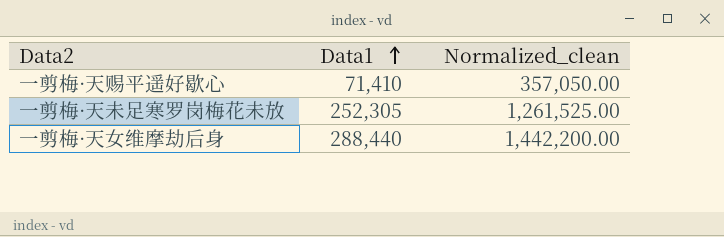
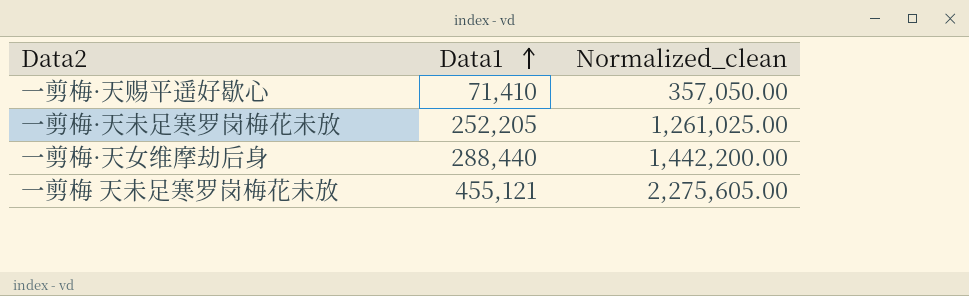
一剪梅·天未足寒罗岗梅花未放 | Data1: 252,305 -> 252,205
一剪梅·天未足寒罗岗梅花未放 | Normalized_clean: 1,261,525.00 -> 1,261,025.00
row 一剪梅 天未足寒罗岗梅花未放: none -> 455,121 | 2,275,605.00

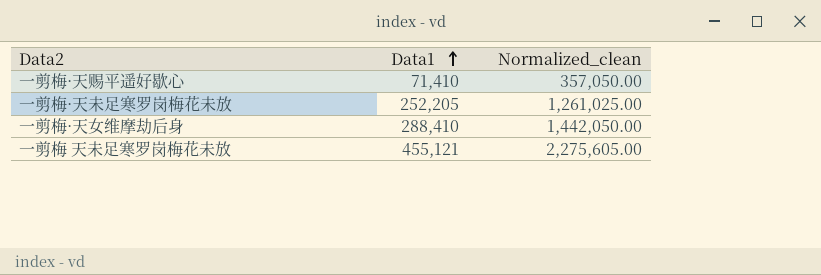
一剪梅·天女维摩劫后身 | Data1: 288,440 -> 288,410
一剪梅·天女维摩劫后身 | Normalized_clean: 1,442,200.00 -> 1,442,050.00

